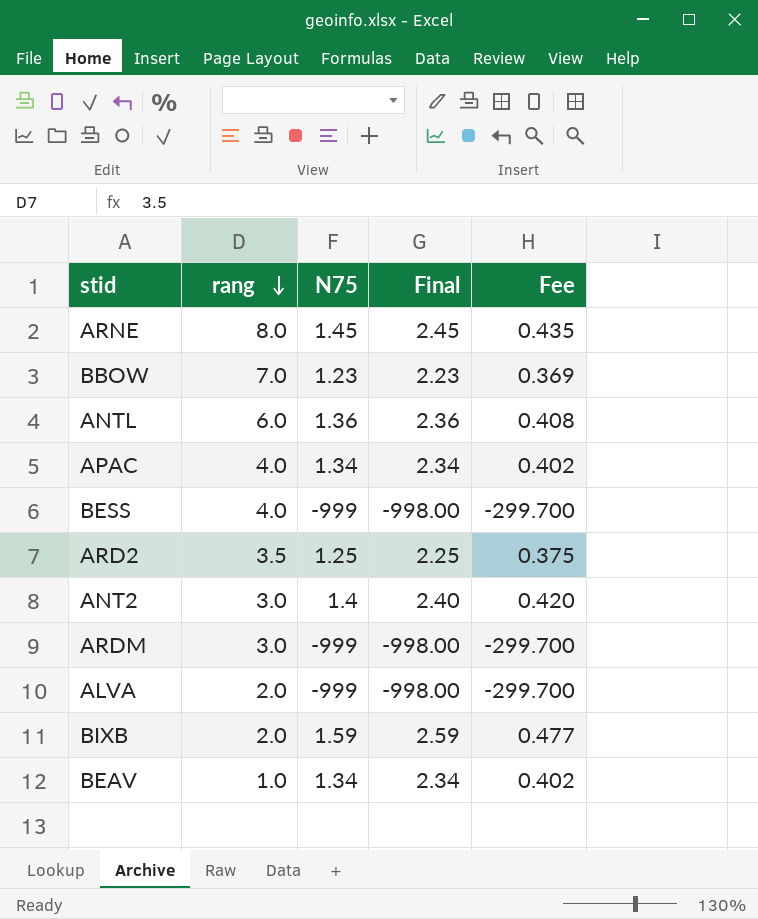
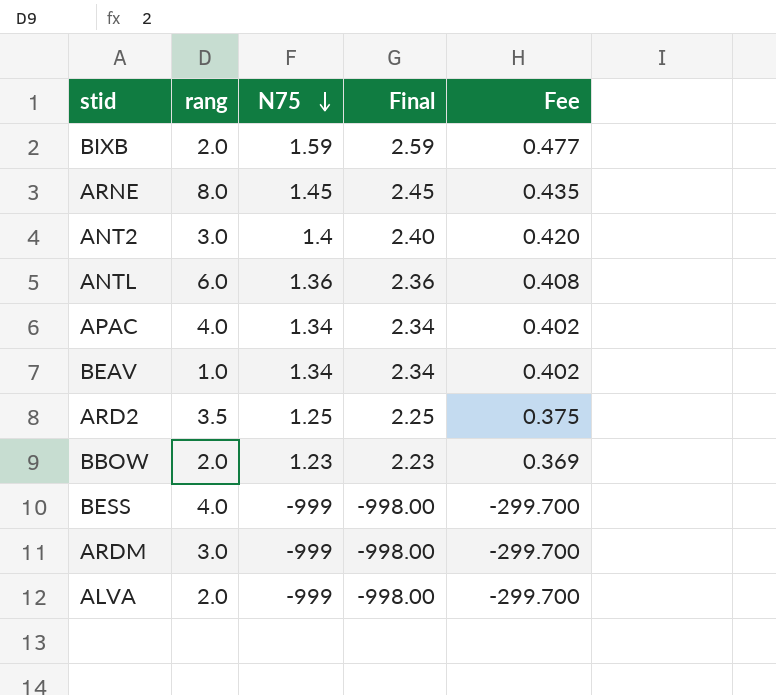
row order: rang descending -> N75 descending
BBOW | rang: 7.0 -> 2.0

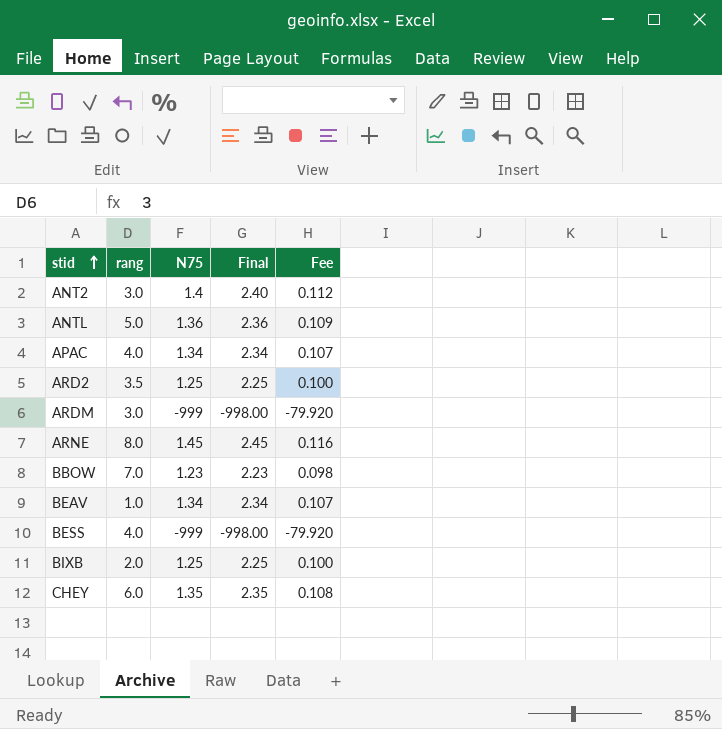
row order: N75 descending -> stid ascending
column Fee | formula: [N75] * 0.3 -> [N75] * 0.08
row ALVA: 2.0 | -999 | -998.00 | -299.700 -> none
ANTL | rang: 6.0 -> 5.0
BBOW | rang: 2.0 -> 7.0
BIXB | N75: 1.59 -> 1.25
BIXB | Final: 2.59 -> 2.25
row CHEY: none -> 6.0 | 1.35 | 2.35 | 0.108

